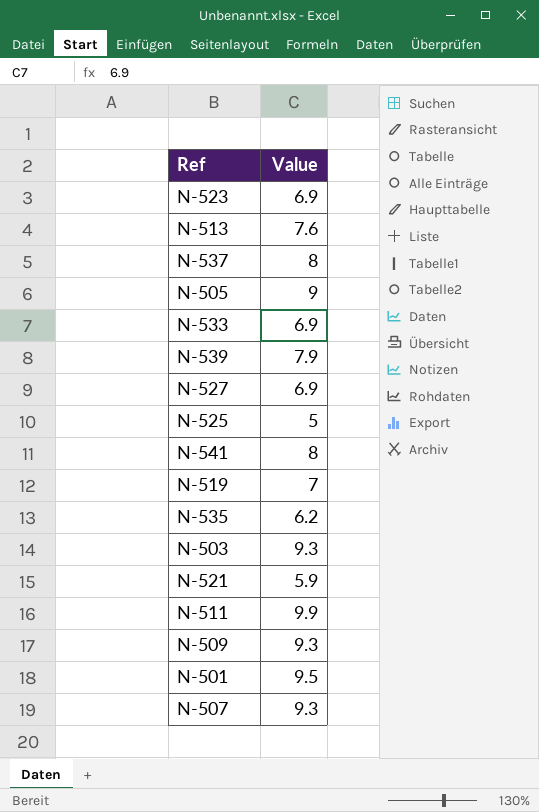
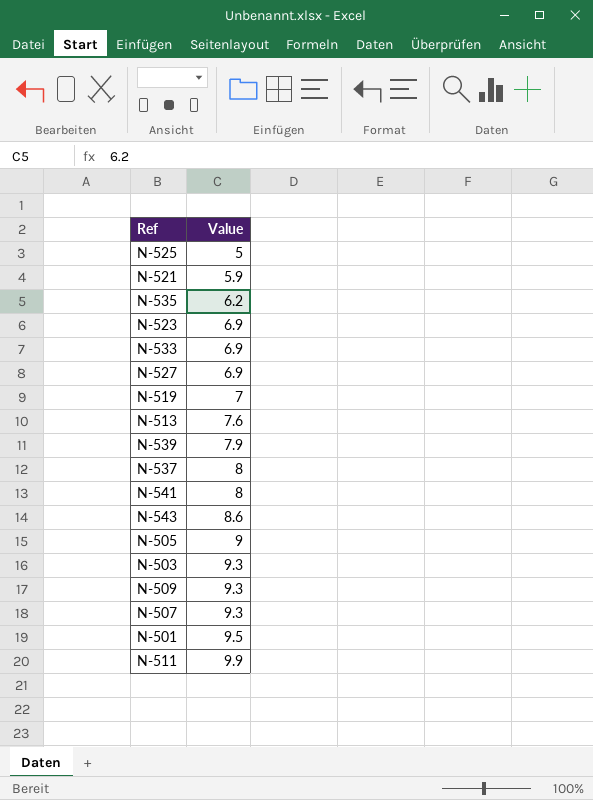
row order: none -> Value ascending
row N-543: none -> 8.6

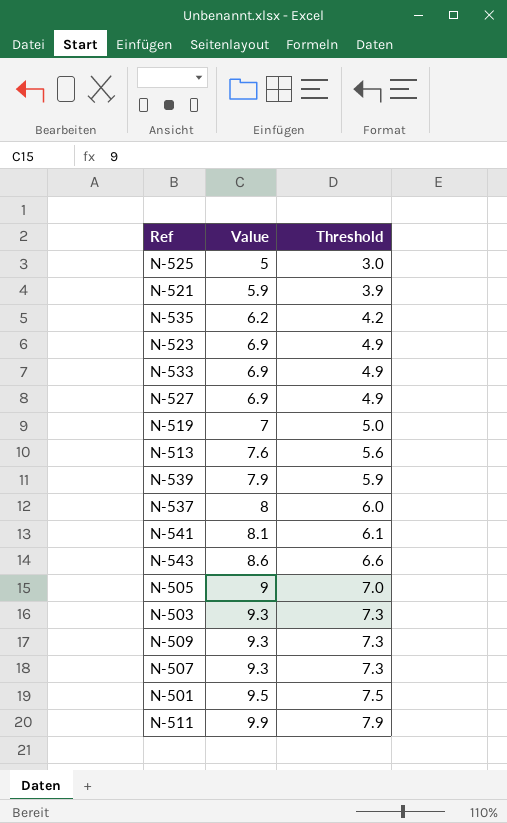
column Threshold | formula: none -> [Value] - 2
N-541 | Value: 8 -> 8.1

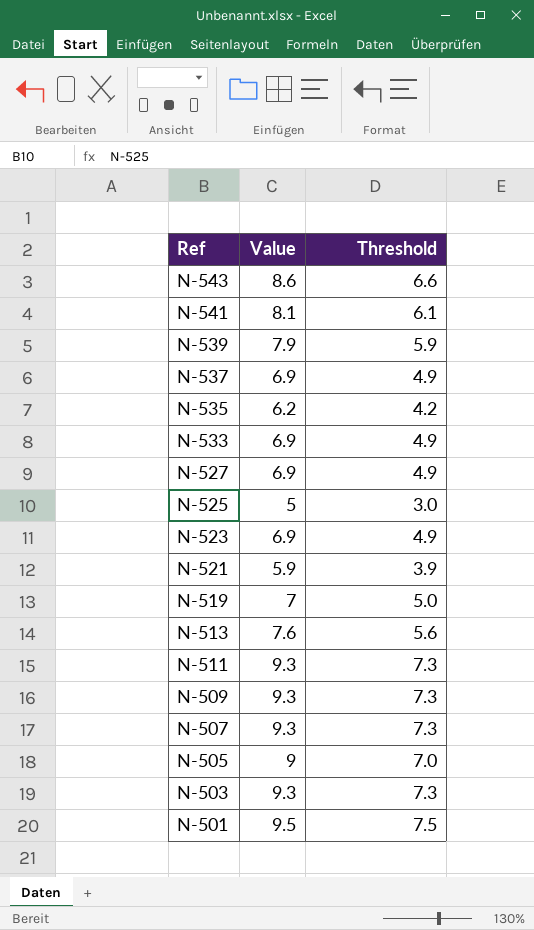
row order: Value ascending -> Ref descending
N-537 | Value: 8 -> 6.9
N-537 | Threshold: 6.0 -> 4.9
N-511 | Value: 9.9 -> 9.3
N-511 | Threshold: 7.9 -> 7.3

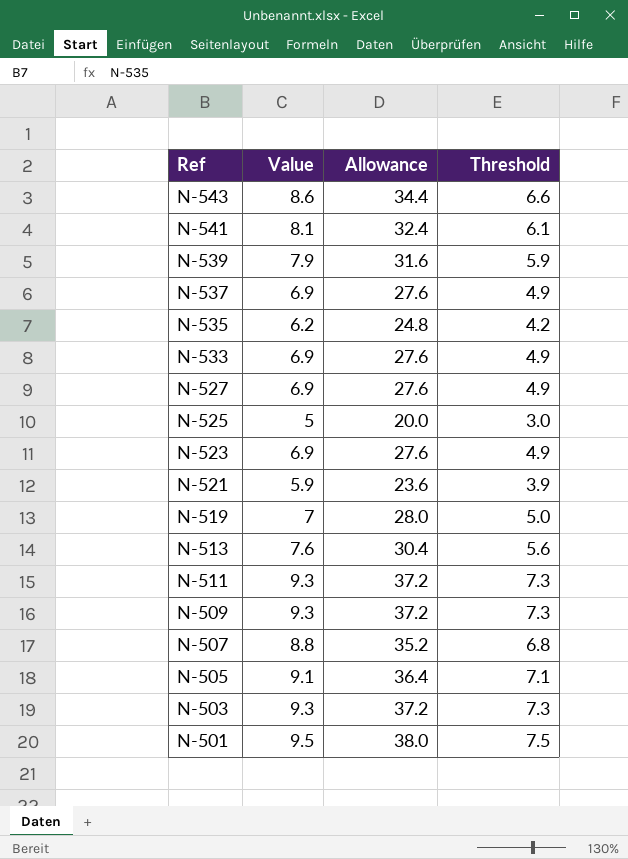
column Allowance | formula: none -> [Value] * 4
N-507 | Value: 9.3 -> 8.8
N-507 | Threshold: 7.3 -> 6.8
N-505 | Value: 9 -> 9.1
N-505 | Threshold: 7.0 -> 7.1

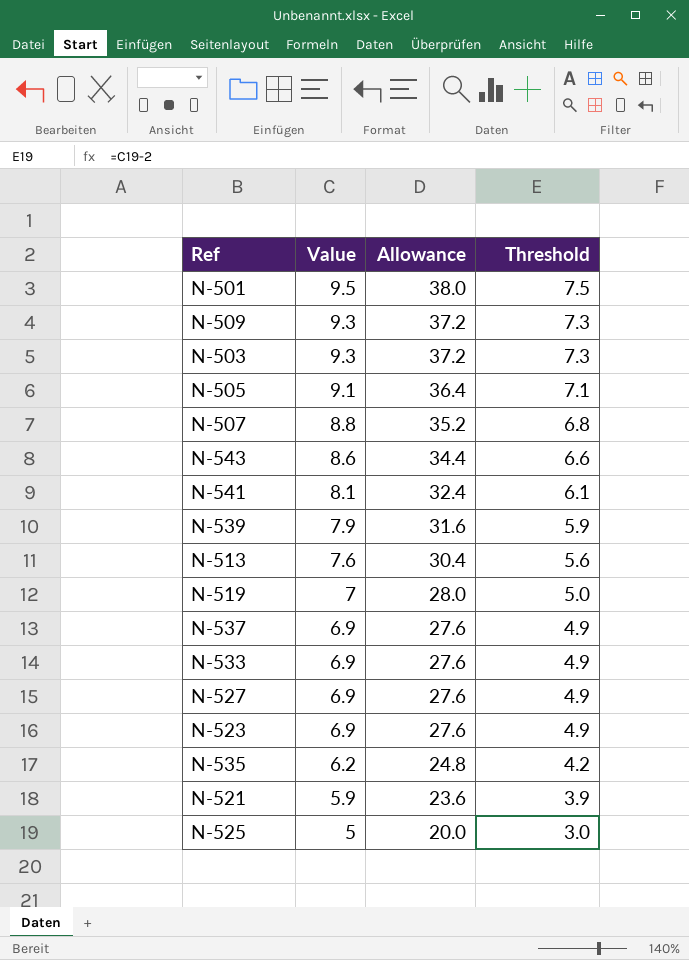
row order: Ref descending -> Value descending
row N-511: 9.3 | 37.2 | 7.3 -> none

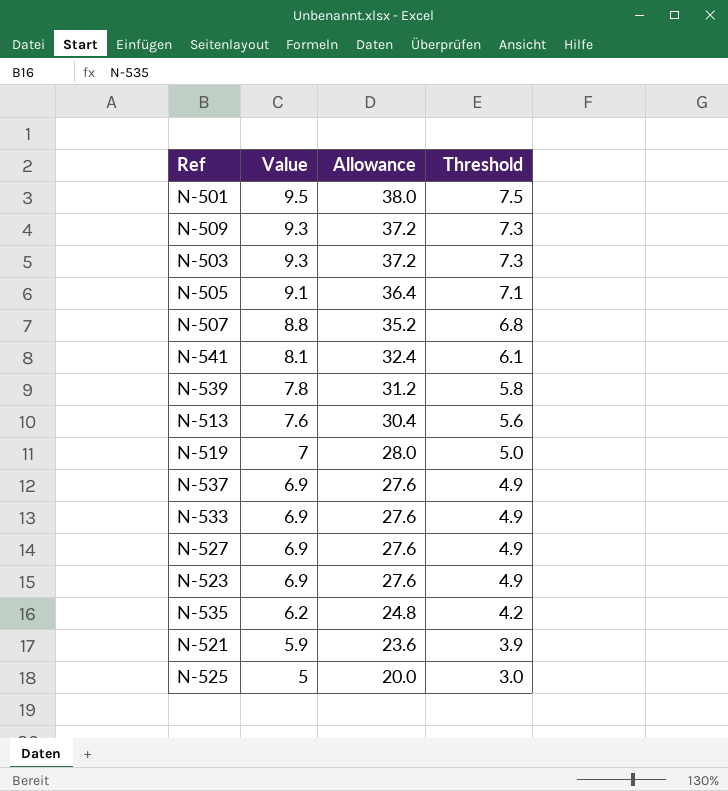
row N-543: 8.6 | 34.4 | 6.6 -> none
N-539 | Value: 7.9 -> 7.8
N-539 | Allowance: 31.6 -> 31.2
N-539 | Threshold: 5.9 -> 5.8

